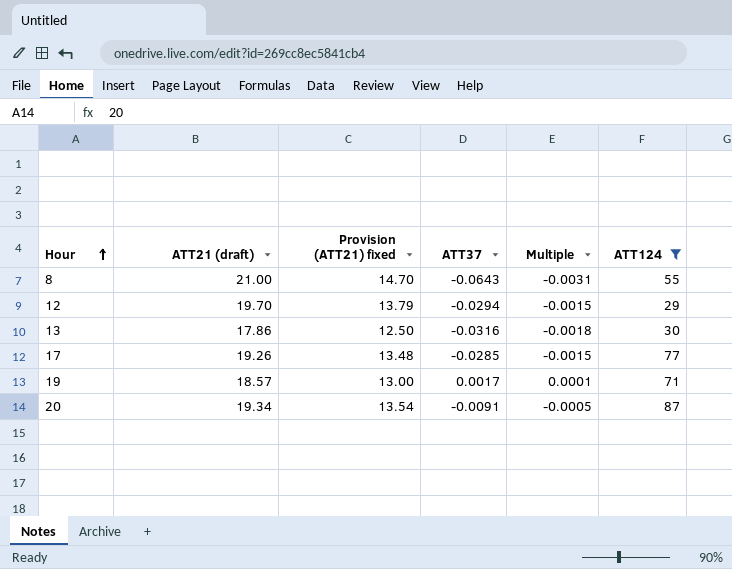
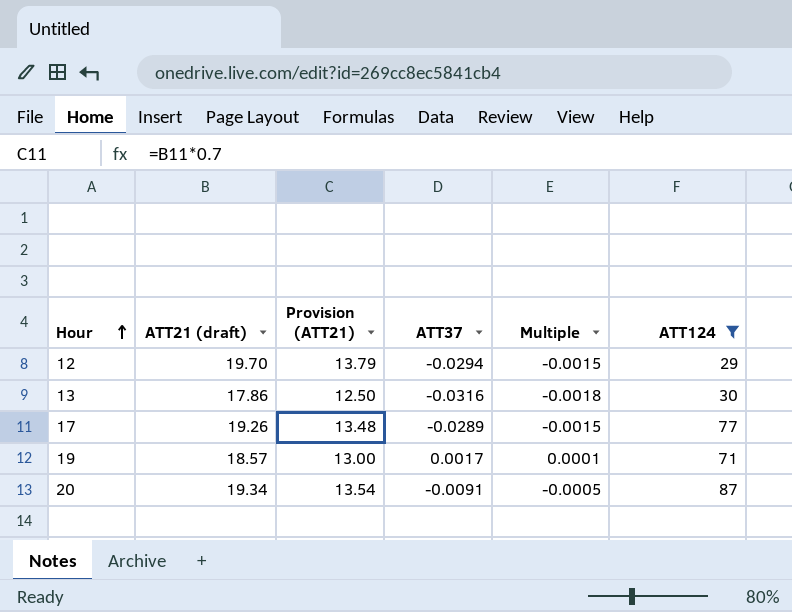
column name: Provision (ATT21) fixed -> Provision (ATT21)
row 8: 21.00 | 14.70 | -0.0643 | -0.0031 | 55 -> none
17 | ATT37: -0.0285 -> -0.0289

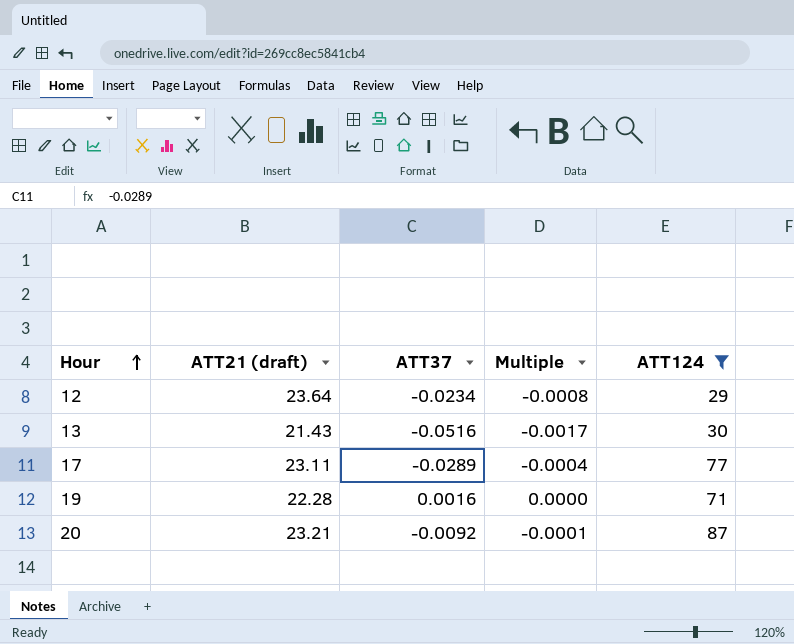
column Provision (ATT21) | formula: [ATT21 (draft)] * 0.7 -> none
column Multiple | formula: [ATT37] / [ATT21 (draft)] -> [ATT37] / [ATT124]
12 | ATT21 (draft): 19.70 -> 23.64
12 | ATT37: -0.0294 -> -0.0234
13 | ATT21 (draft): 17.86 -> 21.43
13 | ATT37: -0.0316 -> -0.0516
17 | ATT21 (draft): 19.26 -> 23.11
19 | ATT21 (draft): 18.57 -> 22.28
19 | ATT37: 0.0017 -> 0.0016
20 | ATT21 (draft): 19.34 -> 23.21
20 | ATT37: -0.0091 -> -0.0092

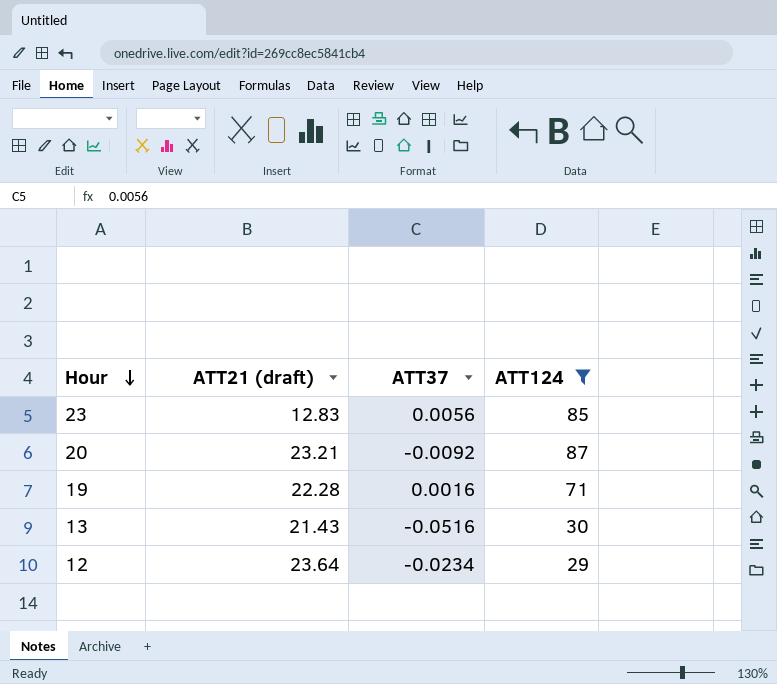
row order: Hour ascending -> Hour descending
column Multiple | formula: [ATT37] / [ATT124] -> none
row 17: 23.11 | -0.0289 | -0.0004 | 77 -> none
row 23: none -> 12.83 | 0.0056 | 85

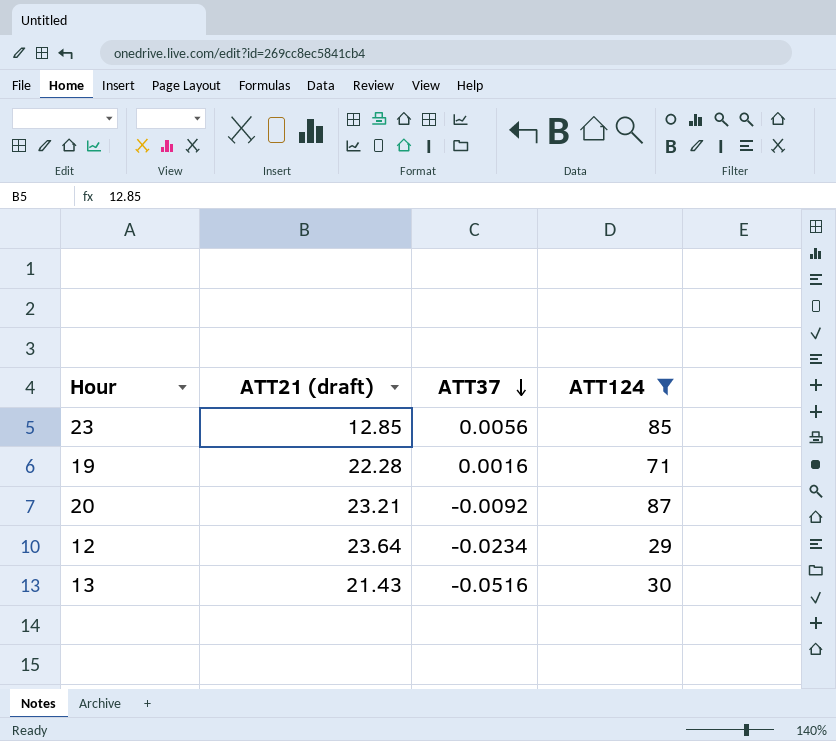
row order: Hour descending -> ATT37 descending
23 | ATT21 (draft): 12.83 -> 12.85

